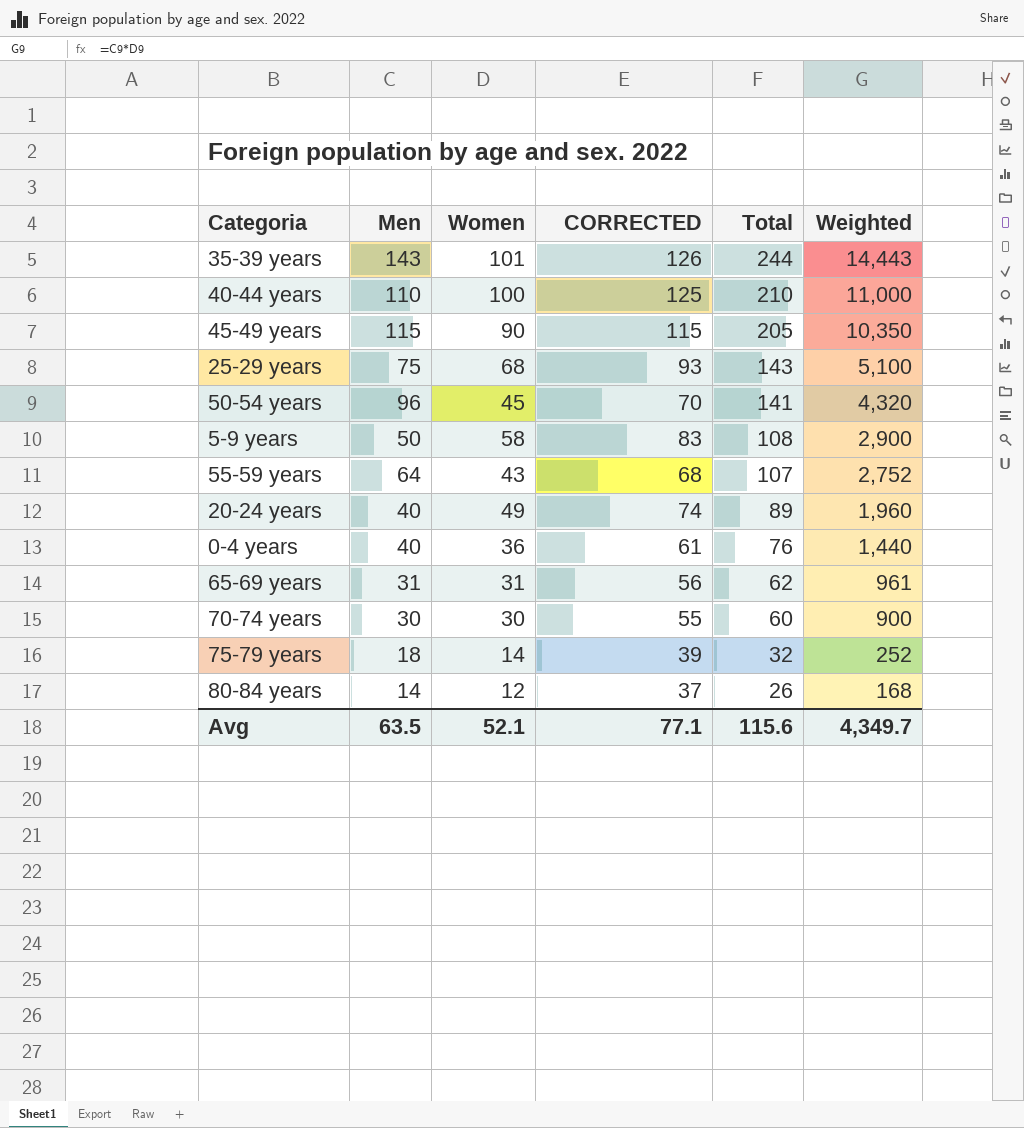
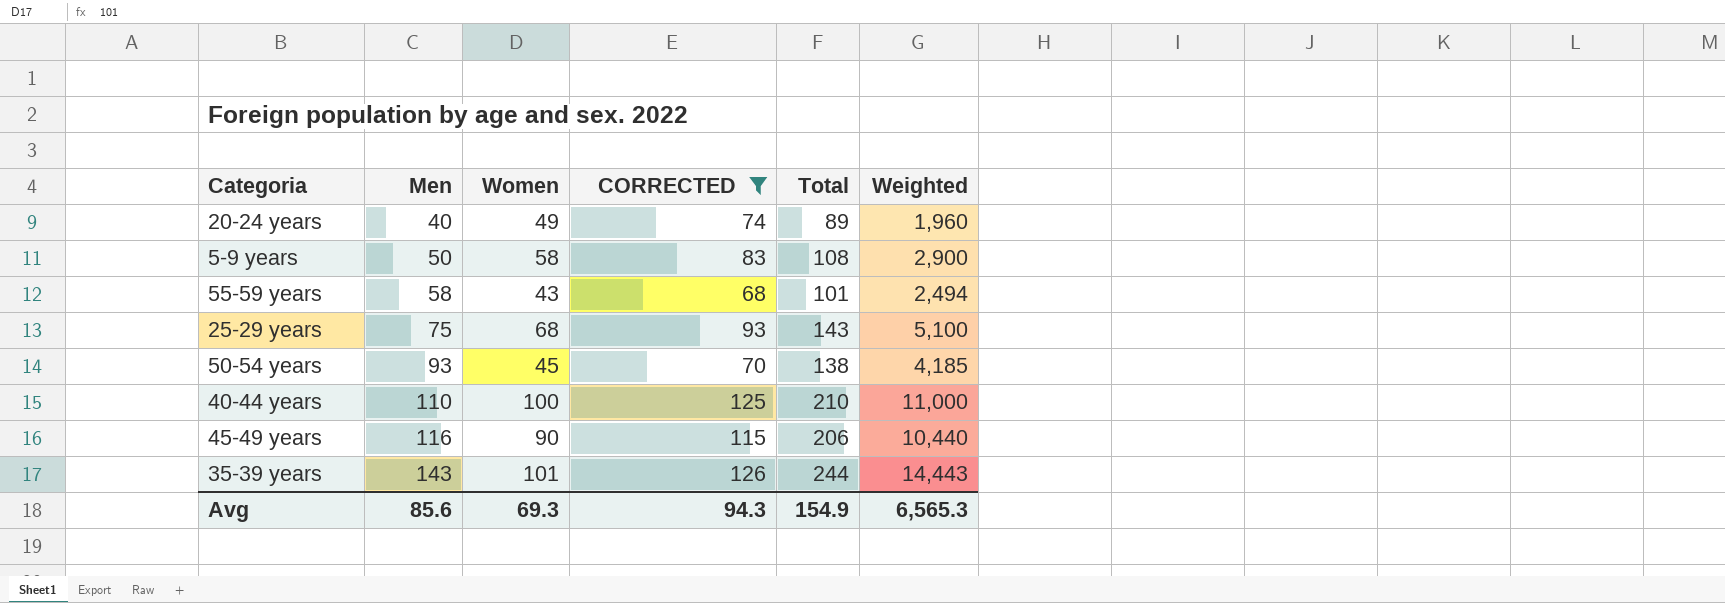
filter: none -> CORRECTED >= 68
row order: Total descending -> Men ascending
55-59 years | Men: 64 -> 58
55-59 years | Total: 107 -> 101
55-59 years | Weighted: 2,752 -> 2,494
50-54 years | Men: 96 -> 93
50-54 years | Total: 141 -> 138
50-54 years | Weighted: 4,320 -> 4,185
45-49 years | Men: 115 -> 116
45-49 years | Total: 205 -> 206
45-49 years | Weighted: 10,350 -> 10,440
Avg | Men: 63.5 -> 85.6
Avg | Women: 52.1 -> 69.3
Avg | CORRECTED: 77.1 -> 94.3
Avg | Total: 115.6 -> 154.9
Avg | Weighted: 4,349.7 -> 6,565.3

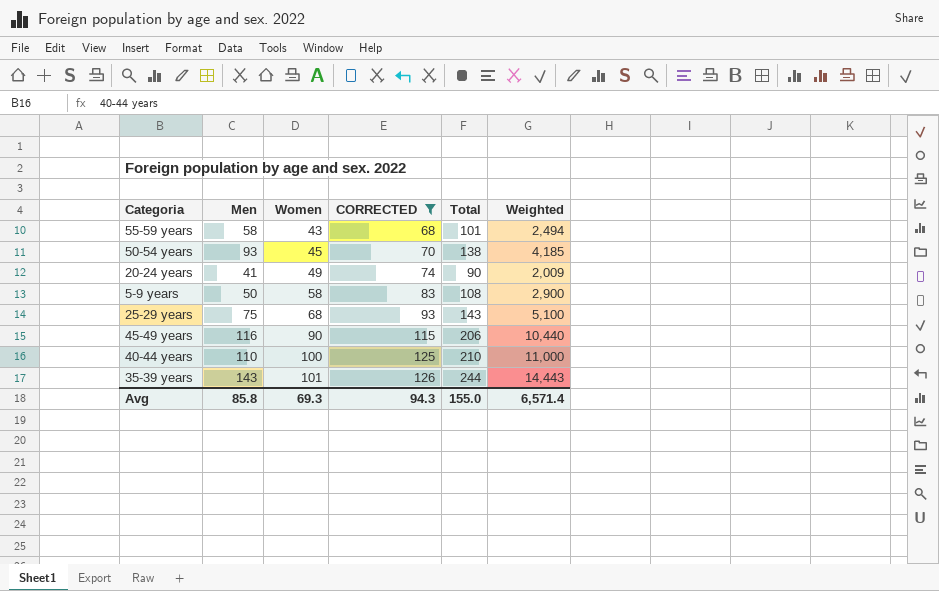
row order: Men ascending -> Women ascending
20-24 years | Men: 40 -> 41
20-24 years | Total: 89 -> 90
20-24 years | Weighted: 1,960 -> 2,009
Avg | Men: 85.6 -> 85.8
Avg | Total: 154.9 -> 155.0
Avg | Weighted: 6,565.3 -> 6,571.4

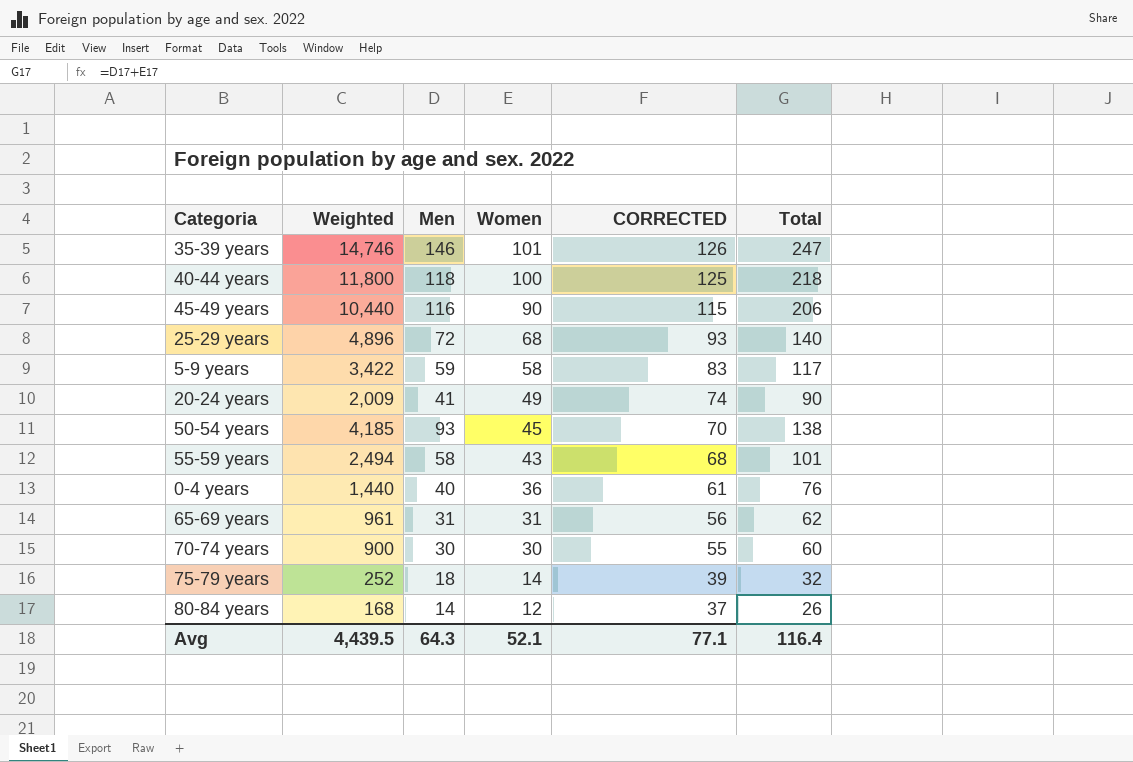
filter: CORRECTED >= 68 -> none
row order: Women ascending -> Women descending
column Weighted | position: 6 -> 2
35-39 years | Weighted: 14,443 -> 14,746
35-39 years | Men: 143 -> 146
35-39 years | Total: 244 -> 247
40-44 years | Weighted: 11,000 -> 11,800
40-44 years | Men: 110 -> 118
40-44 years | Total: 210 -> 218
25-29 years | Weighted: 5,100 -> 4,896
25-29 years | Men: 75 -> 72
25-29 years | Total: 143 -> 140
5-9 years | Weighted: 2,900 -> 3,422
5-9 years | Men: 50 -> 59
5-9 years | Total: 108 -> 117
Avg | Weighted: 6,571.4 -> 4,439.5
Avg | Men: 85.8 -> 64.3
Avg | Women: 69.3 -> 52.1
Avg | CORRECTED: 94.3 -> 77.1
Avg | Total: 155.0 -> 116.4

